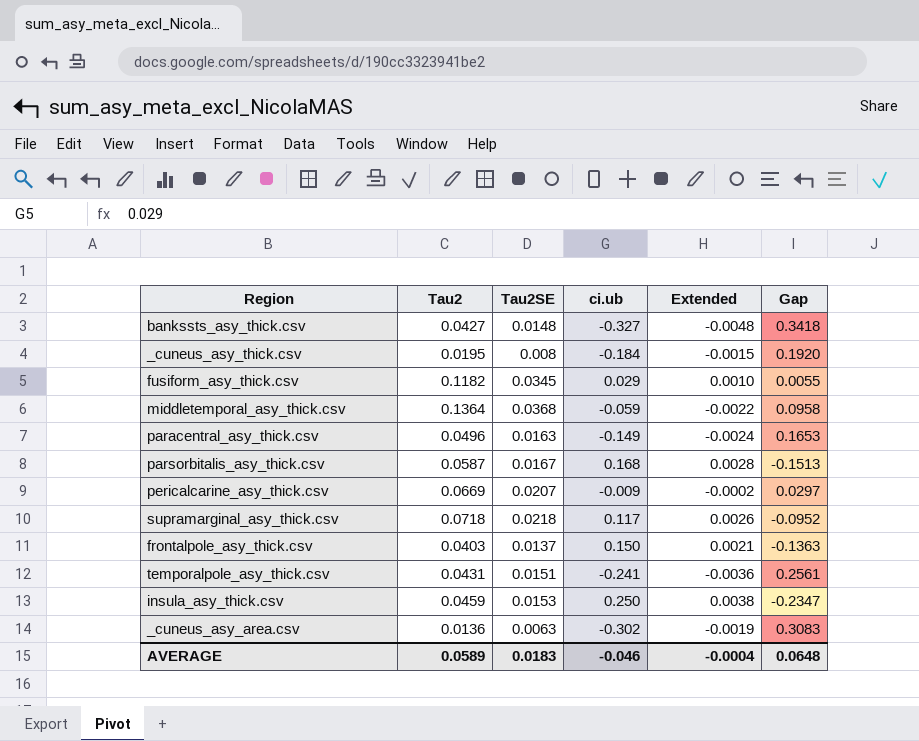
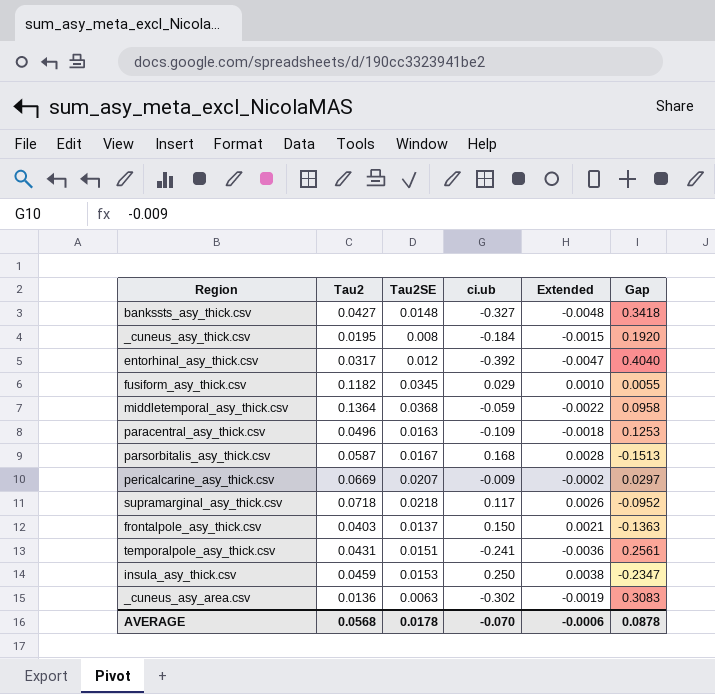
row entorhinal_asy_thick.csv: none -> 0.0317 | 0.012 | -0.392 | -0.0047 | 0.4040
paracentral_asy_thick.csv | ci.ub: -0.149 -> -0.109
paracentral_asy_thick.csv | Extended: -0.0024 -> -0.0018
paracentral_asy_thick.csv | Gap: 0.1653 -> 0.1253
AVERAGE | Tau2: 0.0589 -> 0.0568
AVERAGE | Tau2SE: 0.0183 -> 0.0178
AVERAGE | ci.ub: -0.046 -> -0.070
AVERAGE | Extended: -0.0004 -> -0.0006
AVERAGE | Gap: 0.0648 -> 0.0878

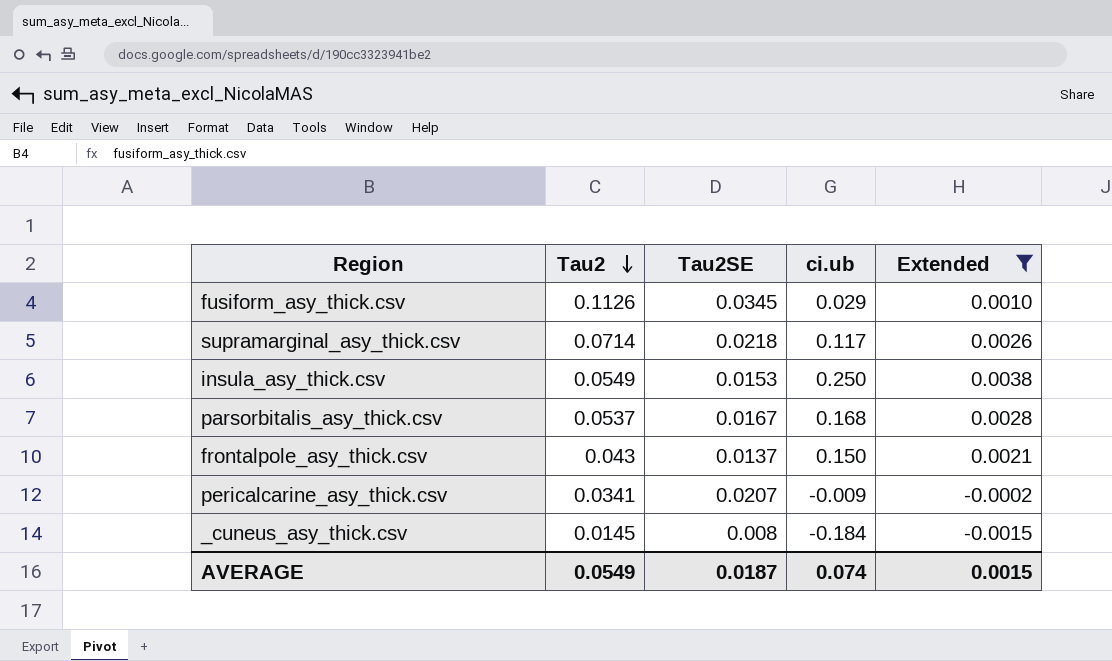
filter: none -> Extended >= -0.0015
row order: none -> Tau2 descending
column Gap | formula: [Tau2SE] - [ci.ub] -> none
fusiform_asy_thick.csv | Tau2: 0.1182 -> 0.1126
supramarginal_asy_thick.csv | Tau2: 0.0718 -> 0.0714
insula_asy_thick.csv | Tau2: 0.0459 -> 0.0549
parsorbitalis_asy_thick.csv | Tau2: 0.0587 -> 0.0537
frontalpole_asy_thick.csv | Tau2: 0.0403 -> 0.043
pericalcarine_asy_thick.csv | Tau2: 0.0669 -> 0.0341
_cuneus_asy_thick.csv | Tau2: 0.0195 -> 0.0145
AVERAGE | Tau2: 0.0568 -> 0.0549
AVERAGE | Tau2SE: 0.0178 -> 0.0187
AVERAGE | ci.ub: -0.070 -> 0.074
AVERAGE | Extended: -0.0006 -> 0.0015

